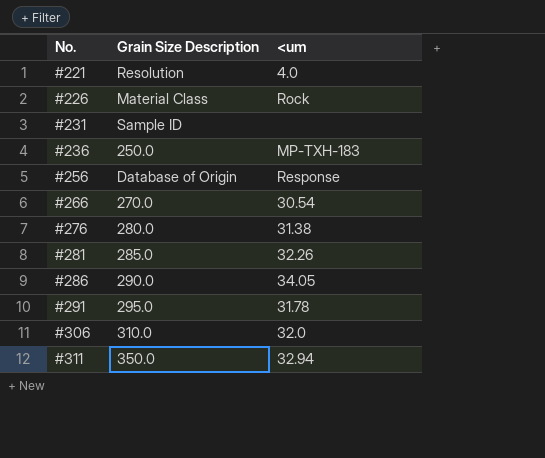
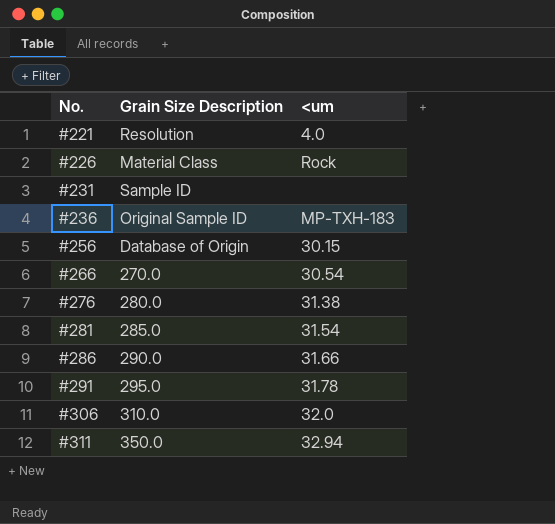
#236 | Grain Size Description: 250.0 -> Original Sample ID
#256 | <um: Response -> 30.15
#281 | <um: 32.26 -> 31.54
#286 | <um: 34.05 -> 31.66

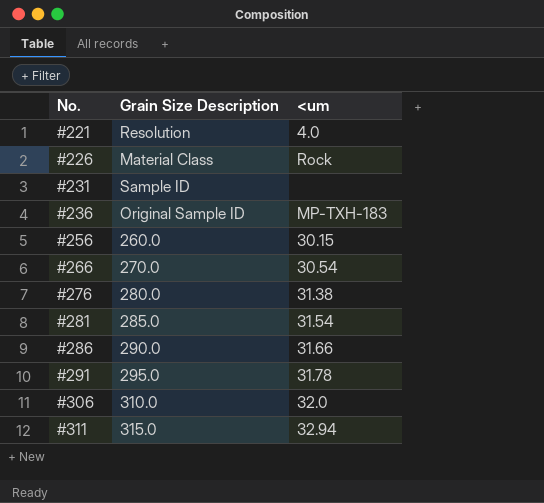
#256 | Grain Size Description: Database of Origin -> 260.0
#311 | Grain Size Description: 350.0 -> 315.0

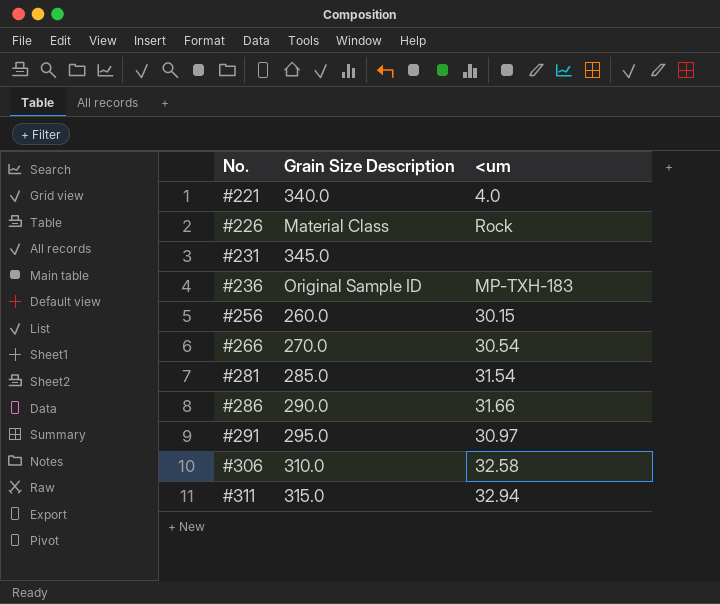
row #276: 280.0 | 31.38 -> none
#221 | Grain Size Description: Resolution -> 340.0
#231 | Grain Size Description: Sample ID -> 345.0
#291 | <um: 31.78 -> 30.97
#306 | <um: 32.0 -> 32.58

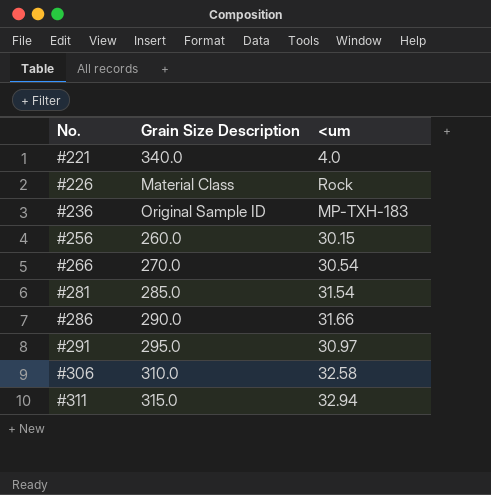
row #231: 345.0 | none -> none

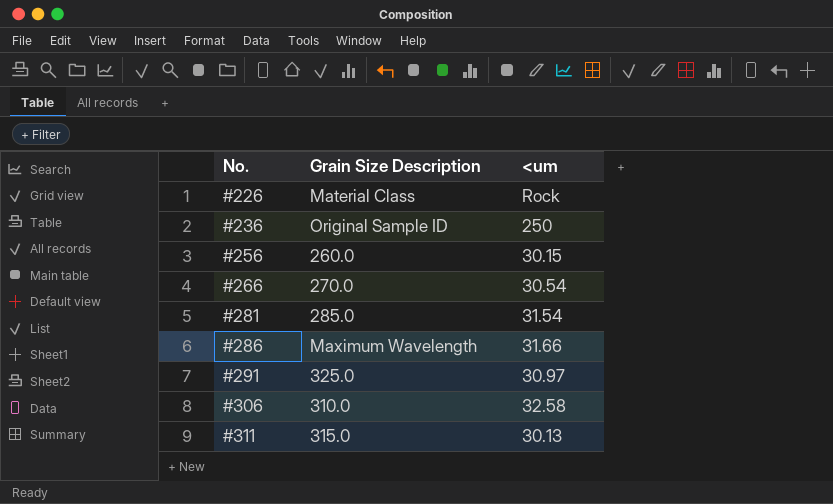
row #221: 340.0 | 4.0 -> none
#236 | <um: MP-TXH-183 -> 250
#286 | Grain Size Description: 290.0 -> Maximum Wavelength
#291 | Grain Size Description: 295.0 -> 325.0
#311 | <um: 32.94 -> 30.13

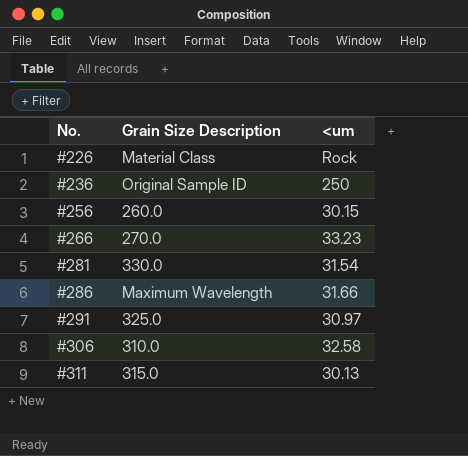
#266 | <um: 30.54 -> 33.23
#281 | Grain Size Description: 285.0 -> 330.0

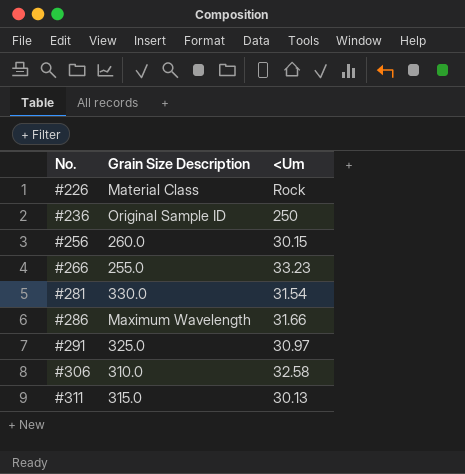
column name: <um -> <Um
#266 | Grain Size Description: 270.0 -> 255.0

